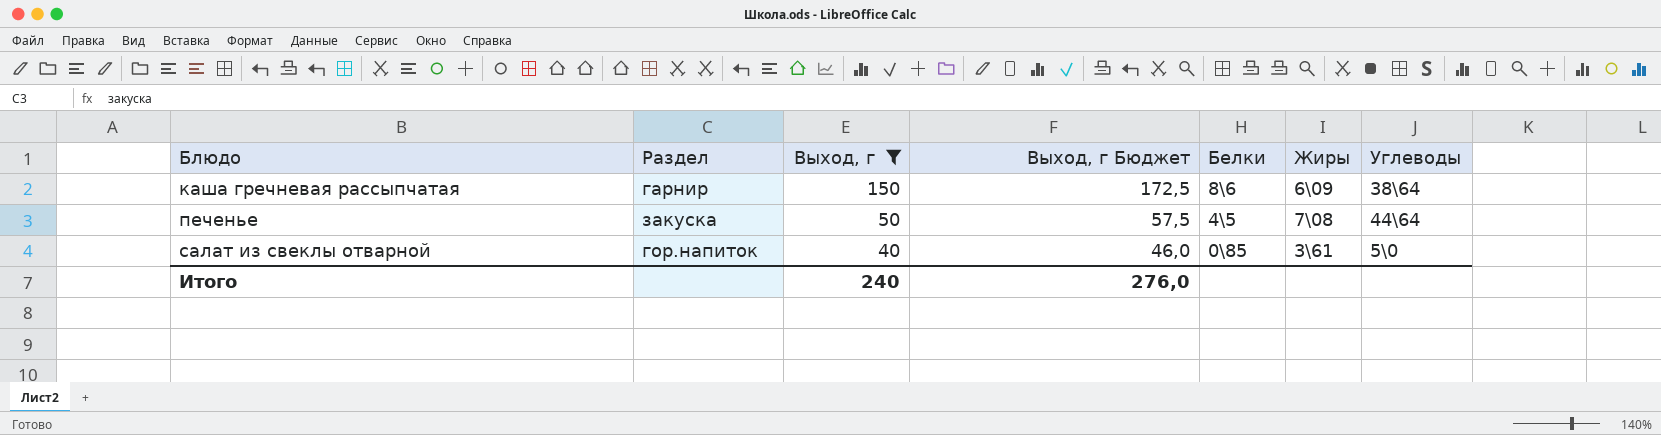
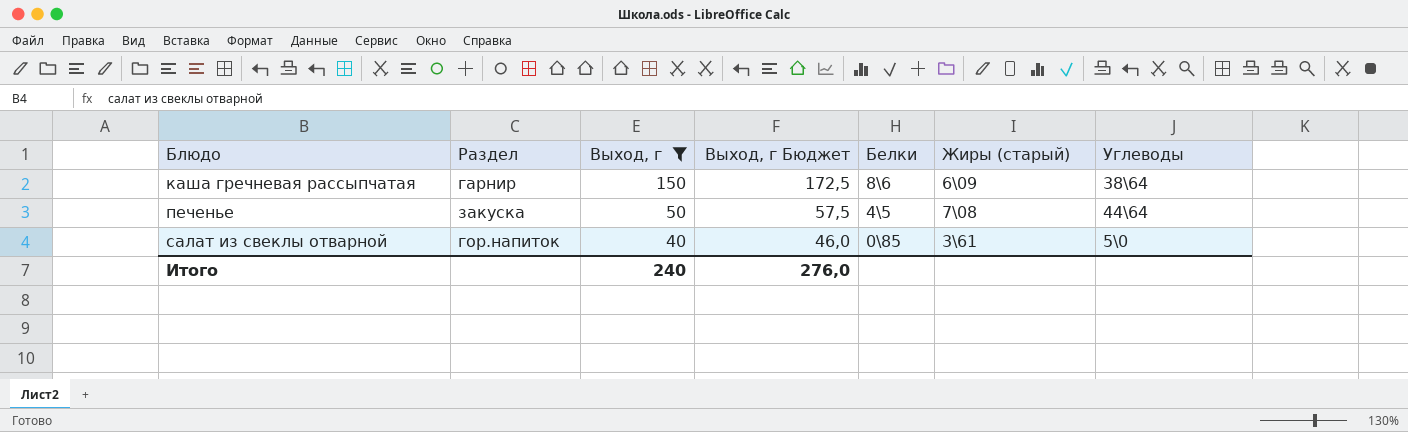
column name: Жиры -> Жиры (старый)

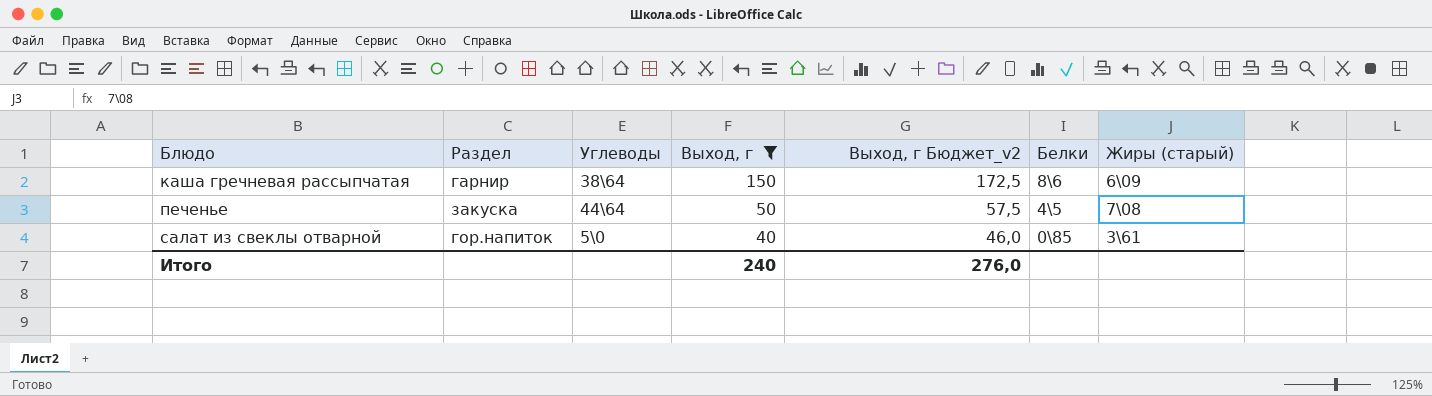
column Углеводы | position: 7 -> 3
column name: Выход, г Бюджет -> Выход, г Бюджет_v2

